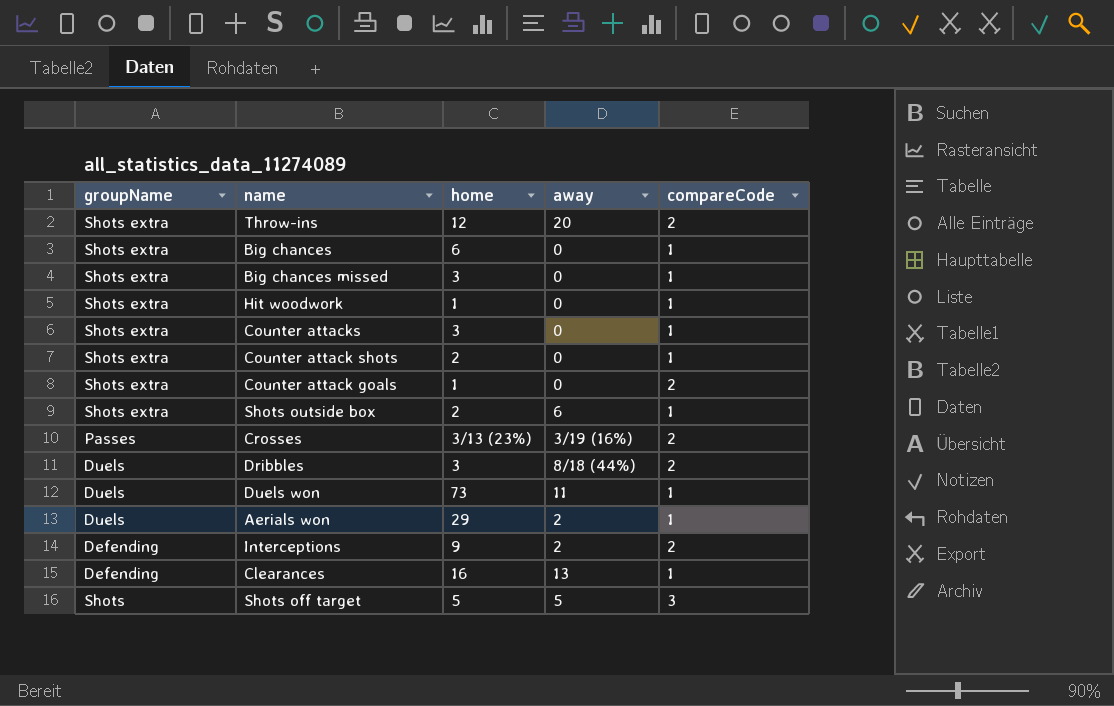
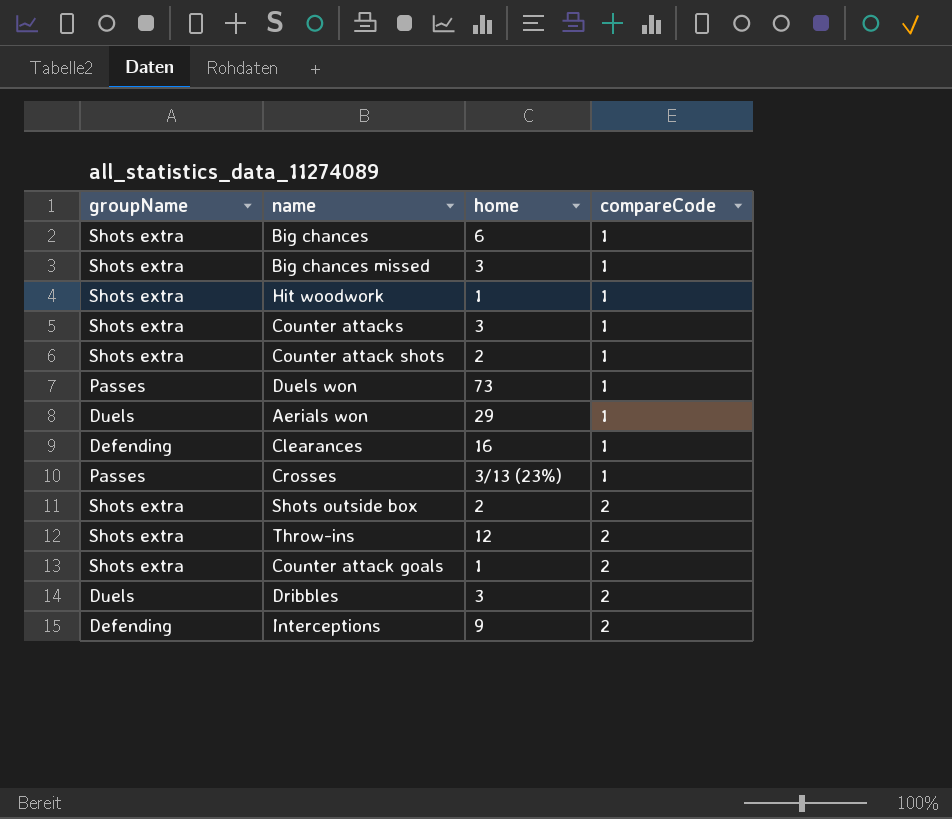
row order: none -> compareCode ascending
column away | position: 4 -> none
row Shots off target: Shots | 5 | 5 | 3 -> none
Duels won | groupName: Duels -> Passes
Crosses | compareCode: 2 -> 1
Shots outside box | compareCode: 1 -> 2

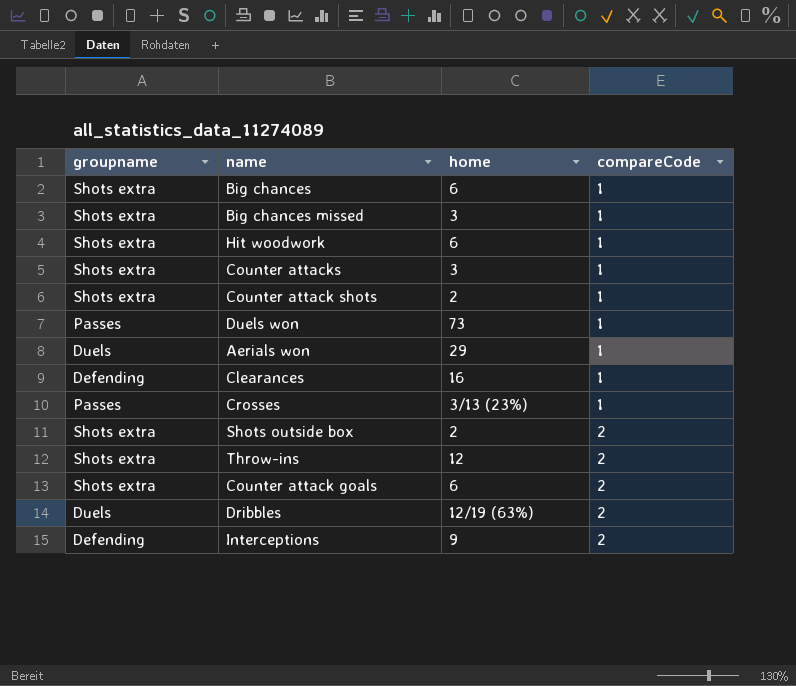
column name: groupName -> groupname
Hit woodwork | home: 1 -> 6
Counter attack goals | home: 1 -> 6
Dribbles | home: 3 -> 12/19 (63%)

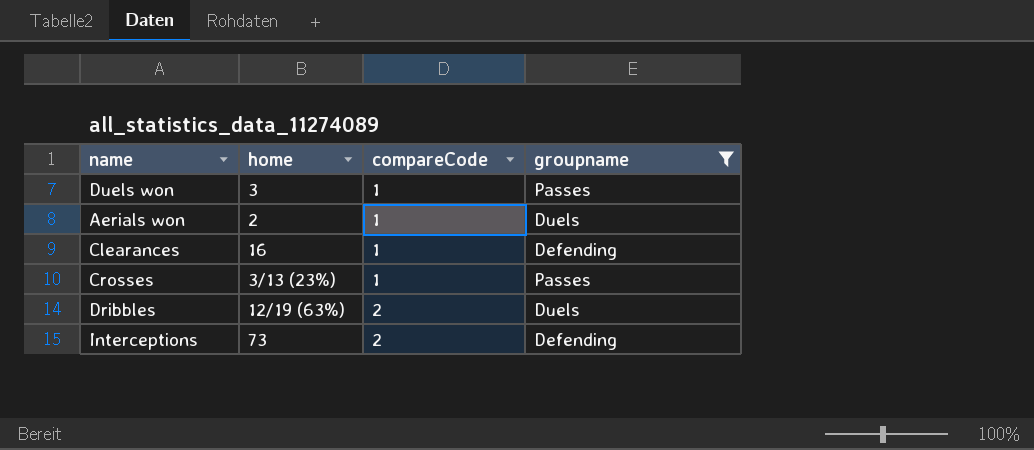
filter: none -> groupname != Shots extra
column groupname | position: 1 -> 4
Duels won | home: 73 -> 3
Aerials won | home: 29 -> 2
Interceptions | home: 9 -> 73

